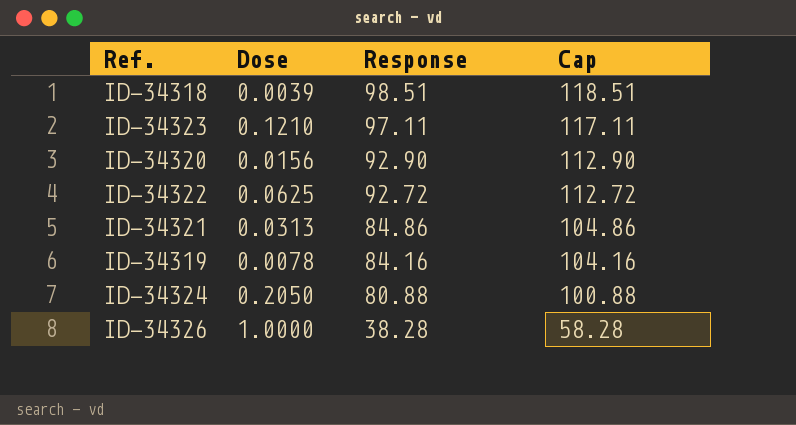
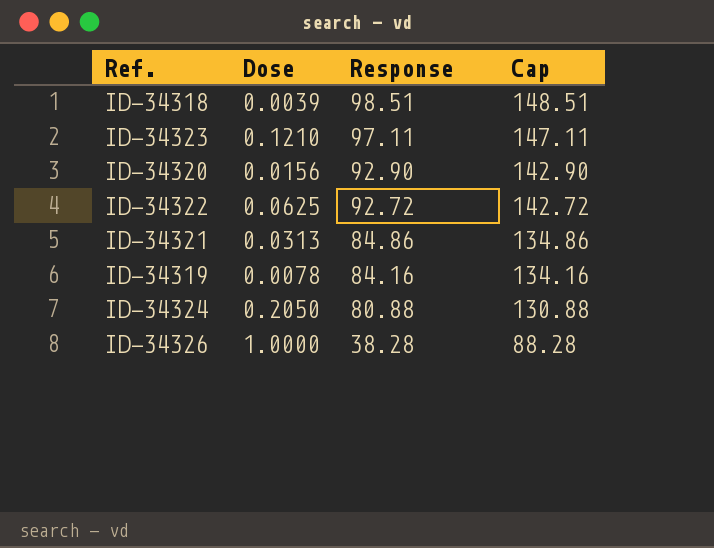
column Cap | formula: [Response] + 20 -> [Response] + 50

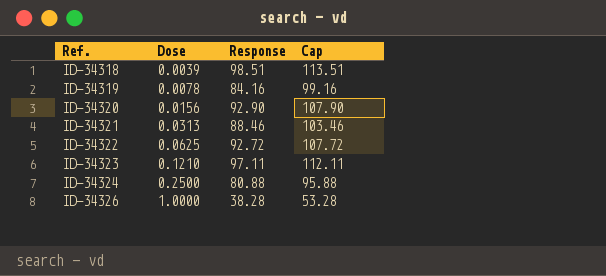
row order: Response descending -> Ref. ascending
column Cap | formula: [Response] + 50 -> [Response] + 15
ID-34321 | Response: 84.86 -> 88.46
ID-34324 | Dose: 0.2050 -> 0.2500

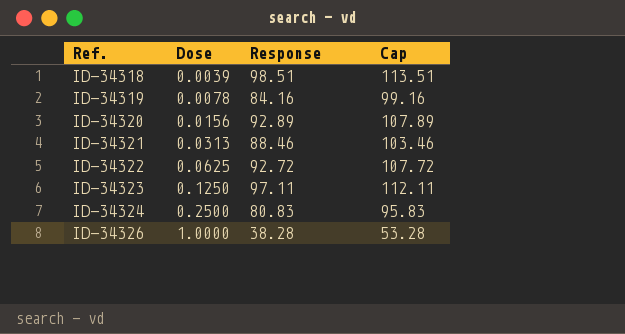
ID-34320 | Response: 92.90 -> 92.89
ID-34320 | Cap: 107.90 -> 107.89
ID-34323 | Dose: 0.1210 -> 0.1250
ID-34324 | Response: 80.88 -> 80.83
ID-34324 | Cap: 95.88 -> 95.83

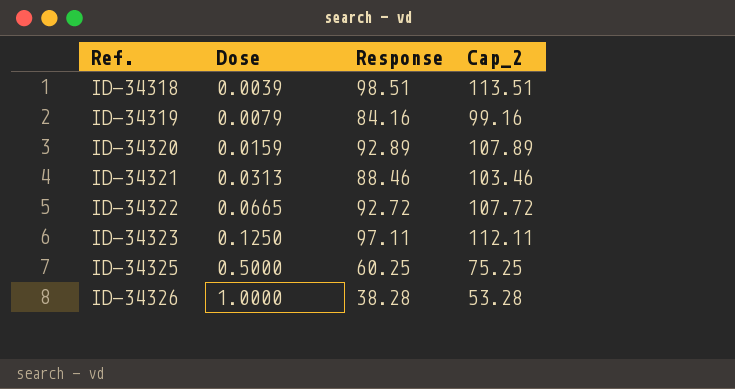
column name: Cap -> Cap_2
row ID-34324: 0.2500 | 80.83 | 95.83 -> none
ID-34319 | Dose: 0.0078 -> 0.0079
ID-34320 | Dose: 0.0156 -> 0.0159
ID-34322 | Dose: 0.0625 -> 0.0665
row ID-34325: none -> 0.5000 | 60.25 | 75.25

